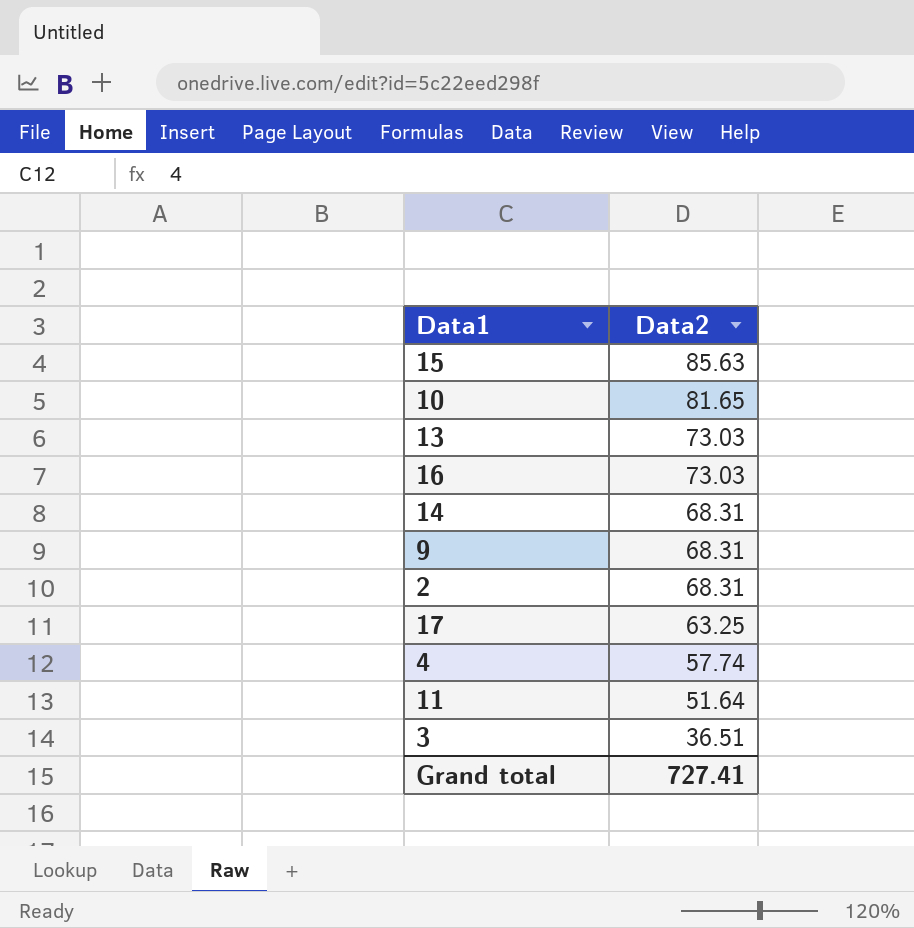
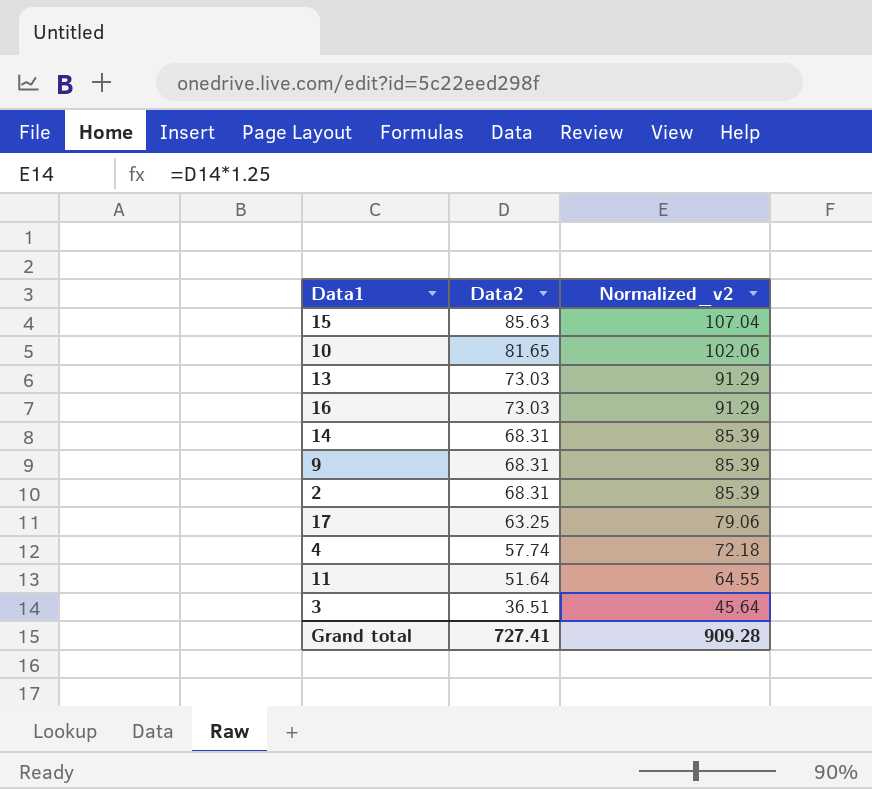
column Normalized_v2 | formula: none -> [Data2] * 1.25

